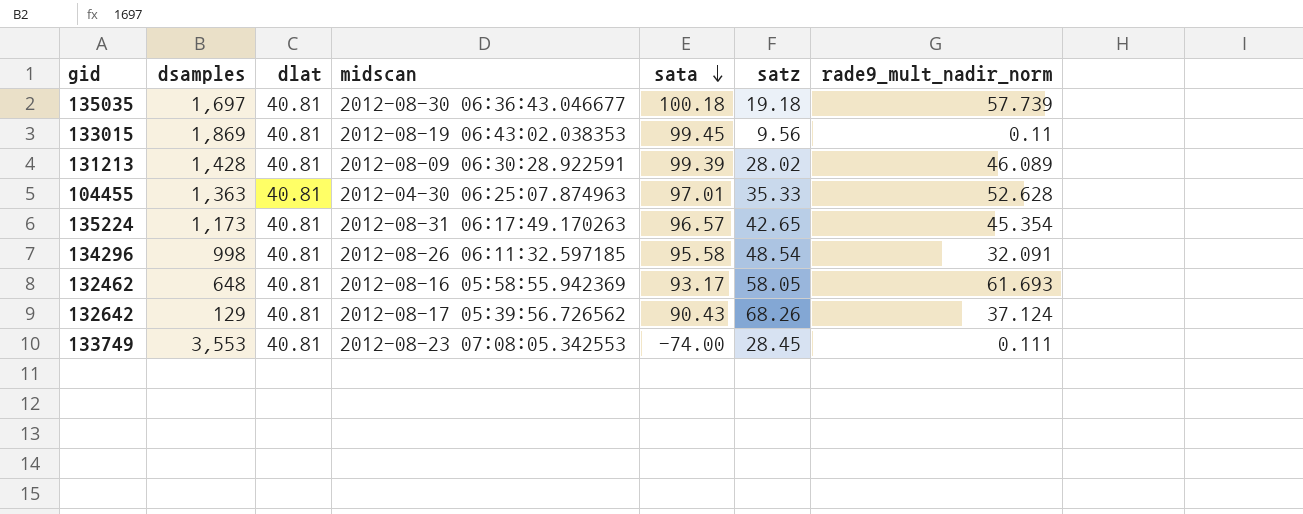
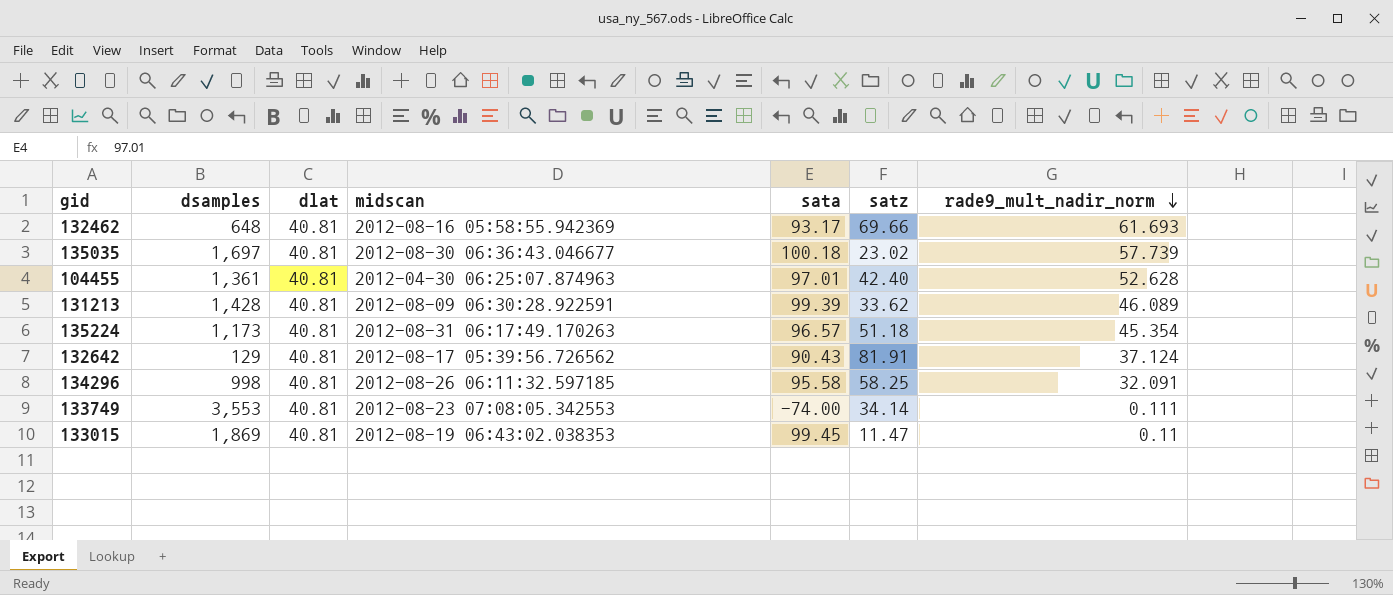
row order: sata descending -> rade9_mult_nadir_norm descending
132462 | satz: 58.05 -> 69.66
135035 | satz: 19.18 -> 23.02
104455 | dsamples: 1,363 -> 1,361
104455 | satz: 35.33 -> 42.40
131213 | satz: 28.02 -> 33.62
135224 | satz: 42.65 -> 51.18
132642 | satz: 68.26 -> 81.91
134296 | satz: 48.54 -> 58.25
133749 | satz: 28.45 -> 34.14
133015 | satz: 9.56 -> 11.47

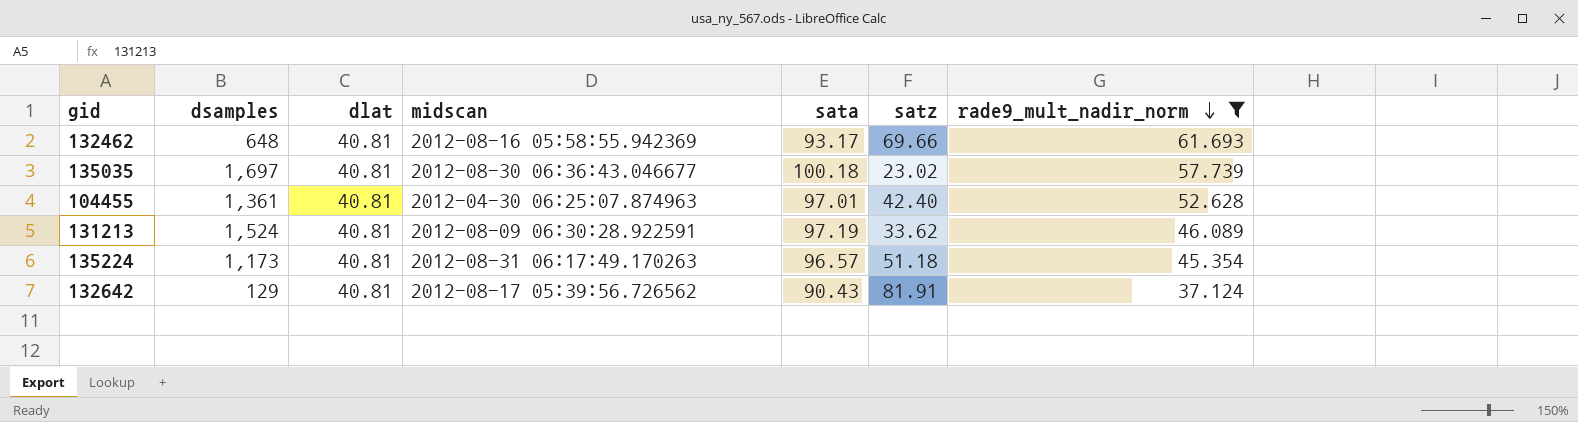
filter: none -> rade9_mult_nadir_norm >= 37.124
131213 | dsamples: 1,428 -> 1,524
131213 | sata: 99.39 -> 97.19

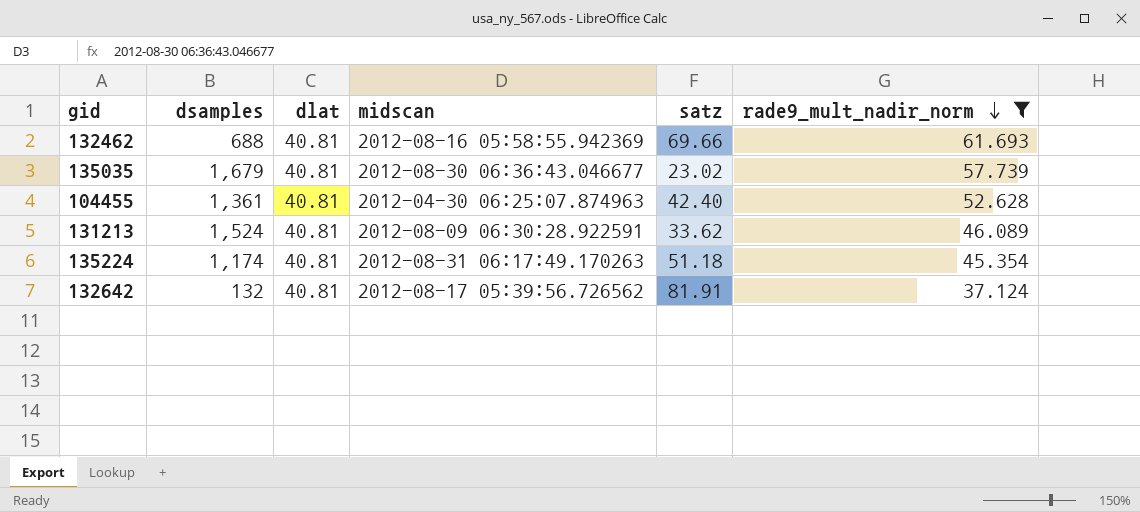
column sata | position: 5 -> none
132462 | dsamples: 648 -> 688
135035 | dsamples: 1,697 -> 1,679
135224 | dsamples: 1,173 -> 1,174
132642 | dsamples: 129 -> 132

